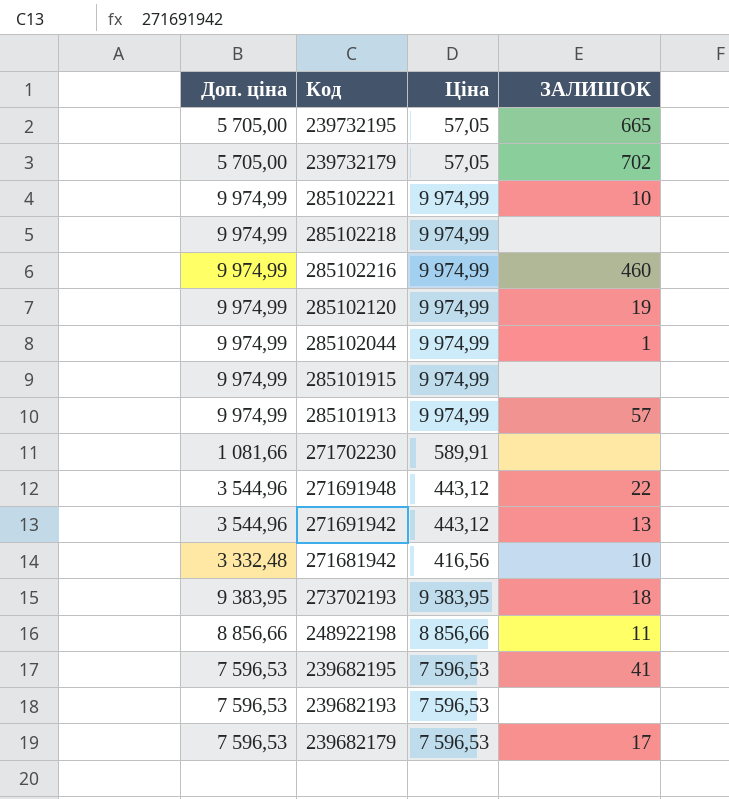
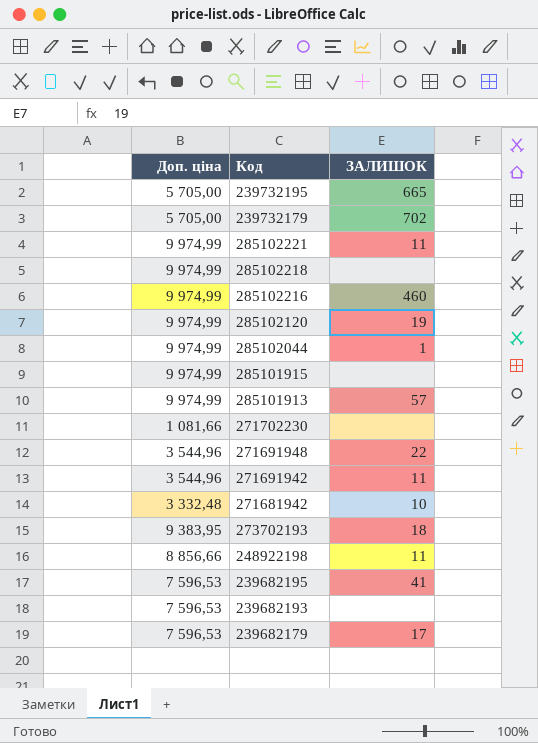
column Ціна | position: 3 -> none
285102221 | ЗАЛИШОК: 10 -> 11
271691942 | ЗАЛИШОК: 13 -> 11

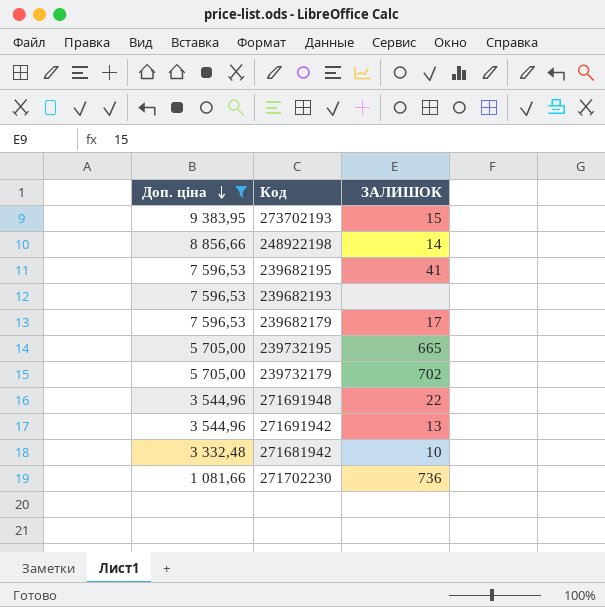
filter: none -> Доп. ціна != 9 974,99
row order: none -> Доп. ціна descending
273702193 | ЗАЛИШОК: 18 -> 15
248922198 | ЗАЛИШОК: 11 -> 14
271691942 | ЗАЛИШОК: 11 -> 13
271702230 | ЗАЛИШОК: none -> 736

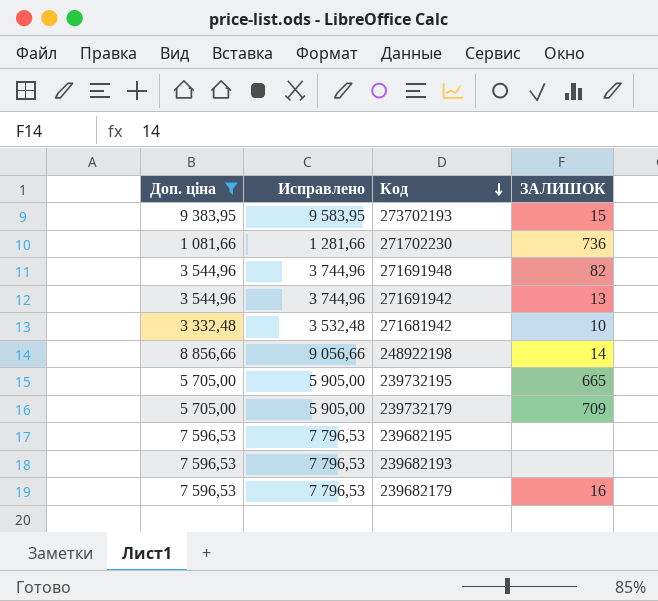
row order: Доп. ціна descending -> Код descending
column Исправлено | formula: none -> [Доп. ціна] + 200
271691948 | ЗАЛИШОК: 22 -> 82
239732179 | ЗАЛИШОК: 702 -> 709
239682195 | ЗАЛИШОК: 41 -> none
239682179 | ЗАЛИШОК: 17 -> 16

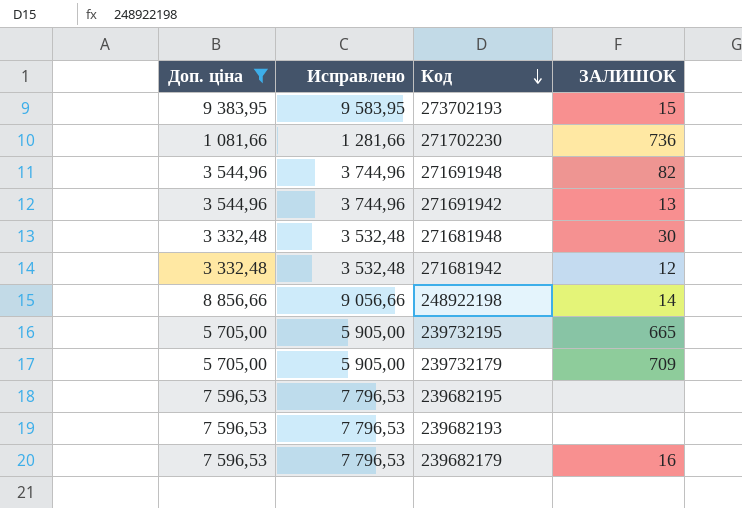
row 271681948: none -> 3 332,48 | 3 532,48 | 30
271681942 | ЗАЛИШОК: 10 -> 12

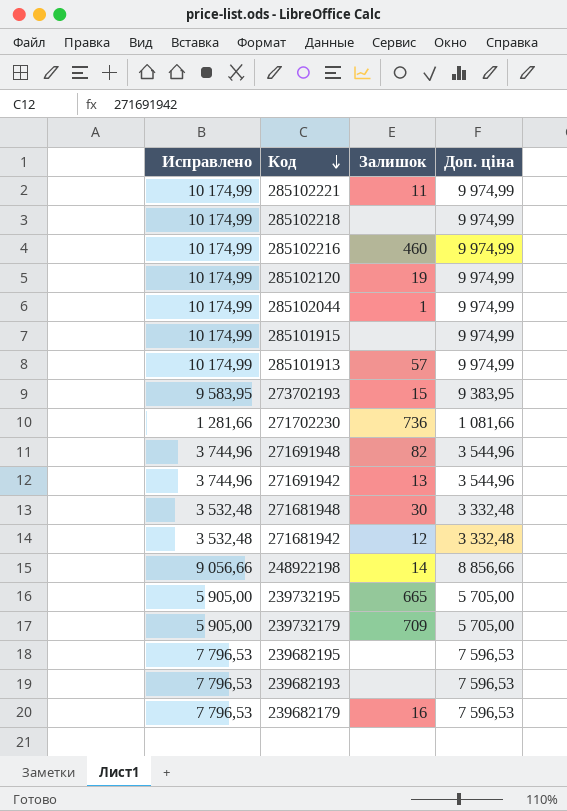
filter: Доп. ціна != 9 974,99 -> none
column name: ЗАЛИШОК -> Залишок
column Доп. ціна | position: 1 -> 4

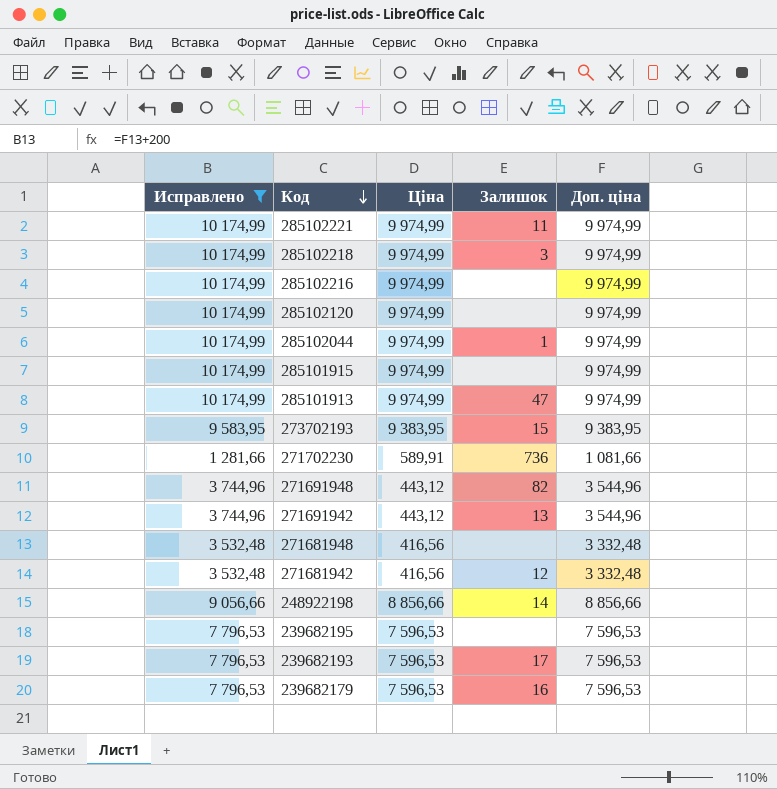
filter: none -> Исправлено != 5 905,00
column Ціна | position: none -> 3
285102218 | Залишок: none -> 3
285102216 | Залишок: 460 -> none
285102120 | Залишок: 19 -> none
285101913 | Залишок: 57 -> 47
271681948 | Залишок: 30 -> none
239682193 | Залишок: none -> 17

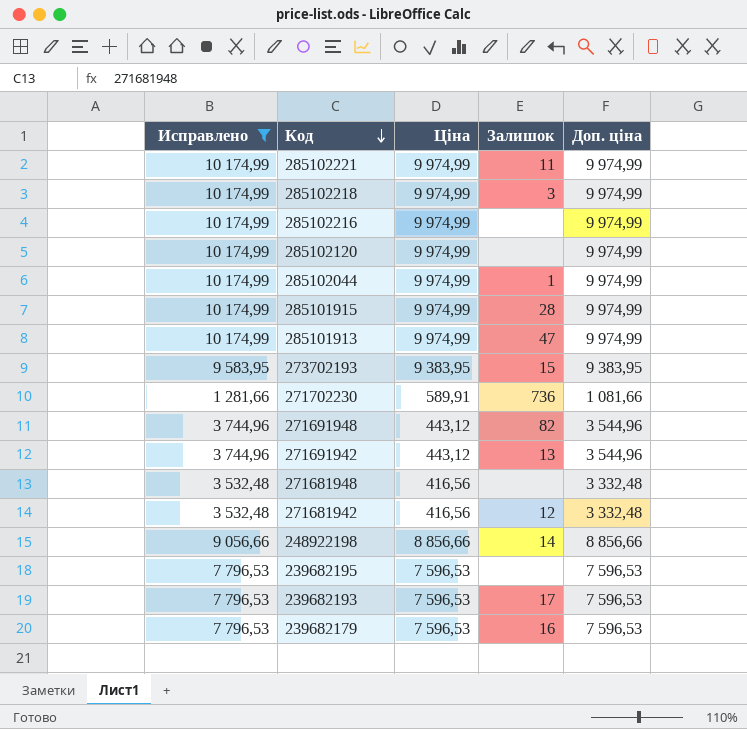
285101915 | Залишок: none -> 28

